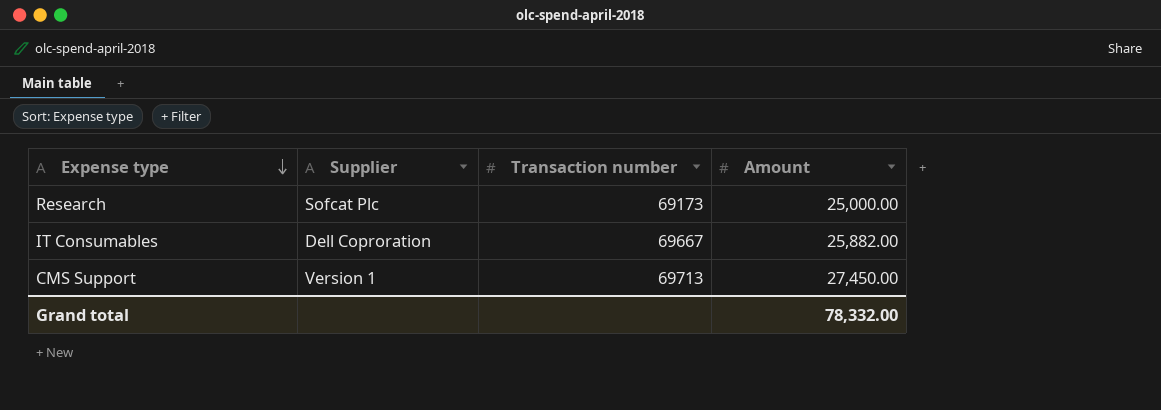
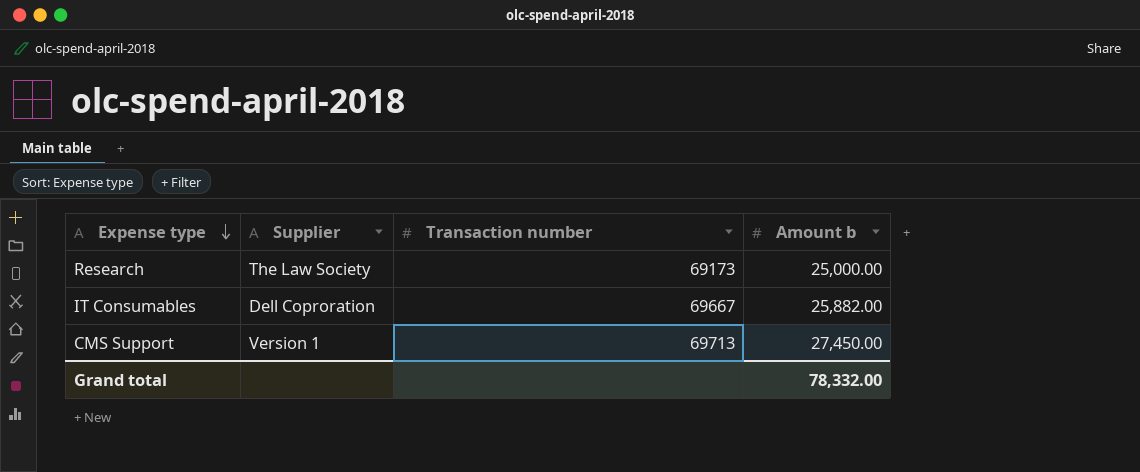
column name: Amount -> Amount b
Research | Supplier: Sofcat Plc -> The Law Society

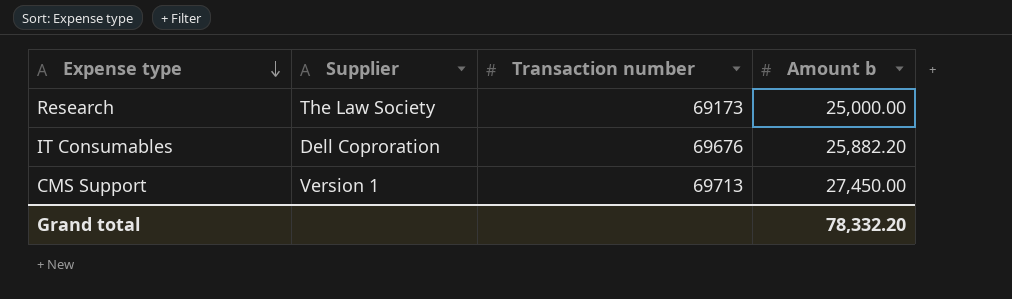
IT Consumables | Transaction number: 69667 -> 69676
IT Consumables | Amount b: 25,882.00 -> 25,882.20
Grand total | Amount b: 78,332.00 -> 78,332.20

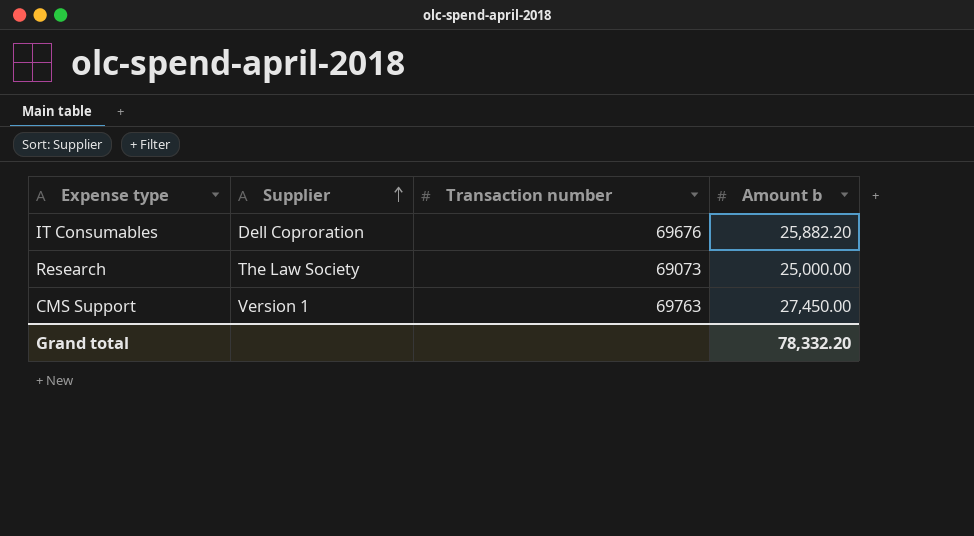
row order: Expense type descending -> Supplier ascending
Research | Transaction number: 69173 -> 69073
CMS Support | Transaction number: 69713 -> 69763

